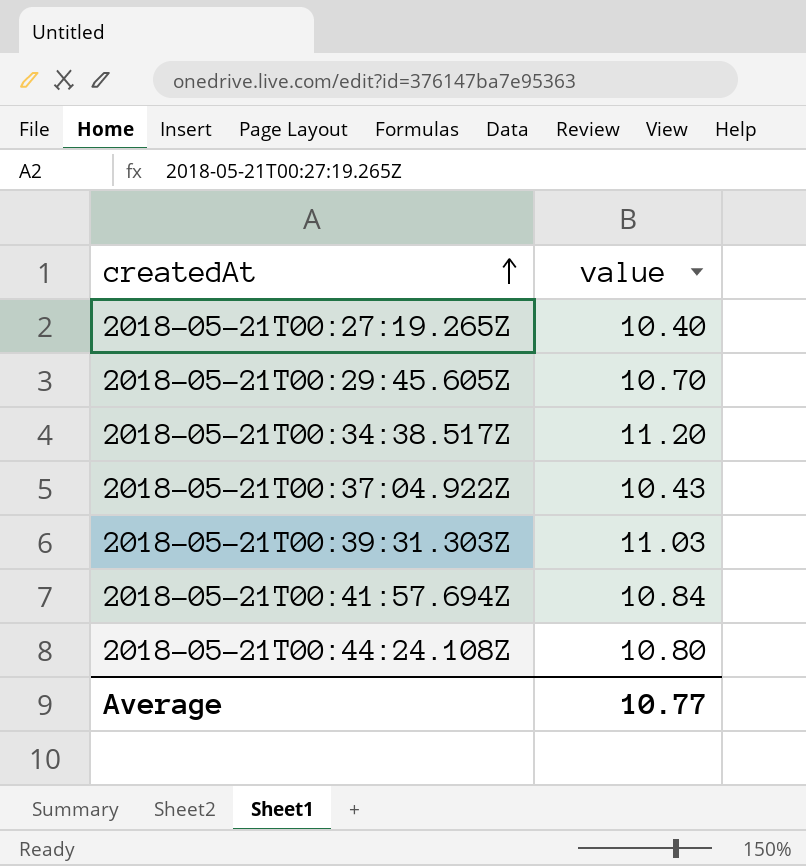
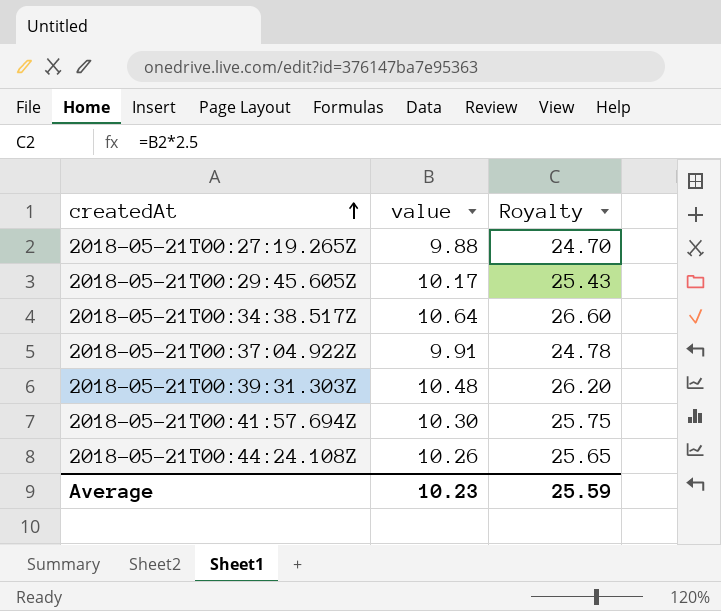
column Royalty | formula: none -> [value] * 2.5
2018-05-21T00:27:19.265Z | value: 10.40 -> 9.88
2018-05-21T00:29:45.605Z | value: 10.70 -> 10.17
2018-05-21T00:34:38.517Z | value: 11.20 -> 10.64
2018-05-21T00:37:04.922Z | value: 10.43 -> 9.91
2018-05-21T00:39:31.303Z | value: 11.03 -> 10.48
2018-05-21T00:41:57.694Z | value: 10.84 -> 10.30
2018-05-21T00:44:24.108Z | value: 10.80 -> 10.26
Average | value: 10.77 -> 10.23

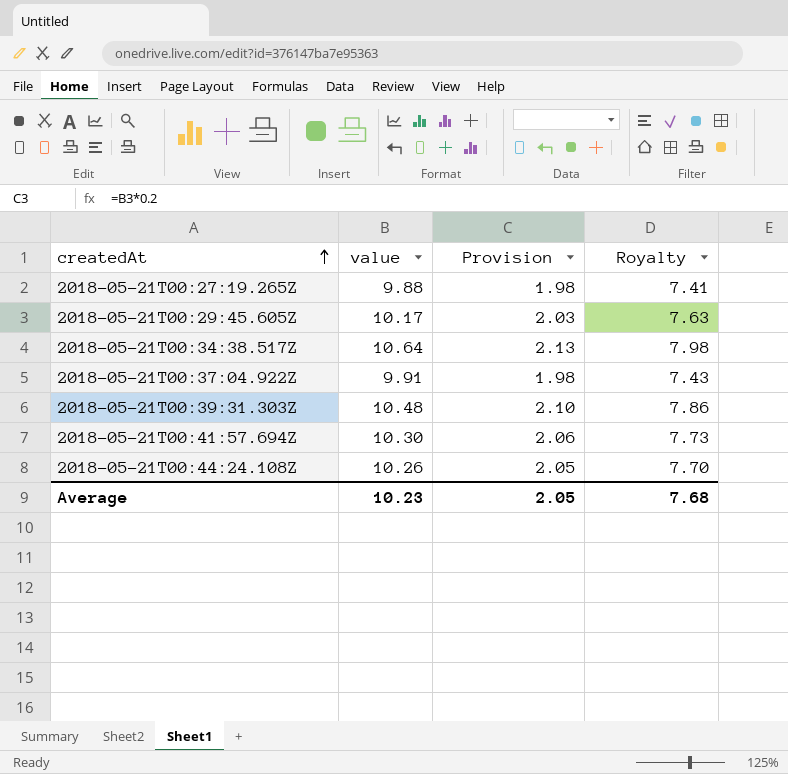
column Provision | formula: none -> [value] * 0.2
column Royalty | formula: [value] * 2.5 -> [value] * 0.75
Average | Royalty: 25.59 -> 7.68

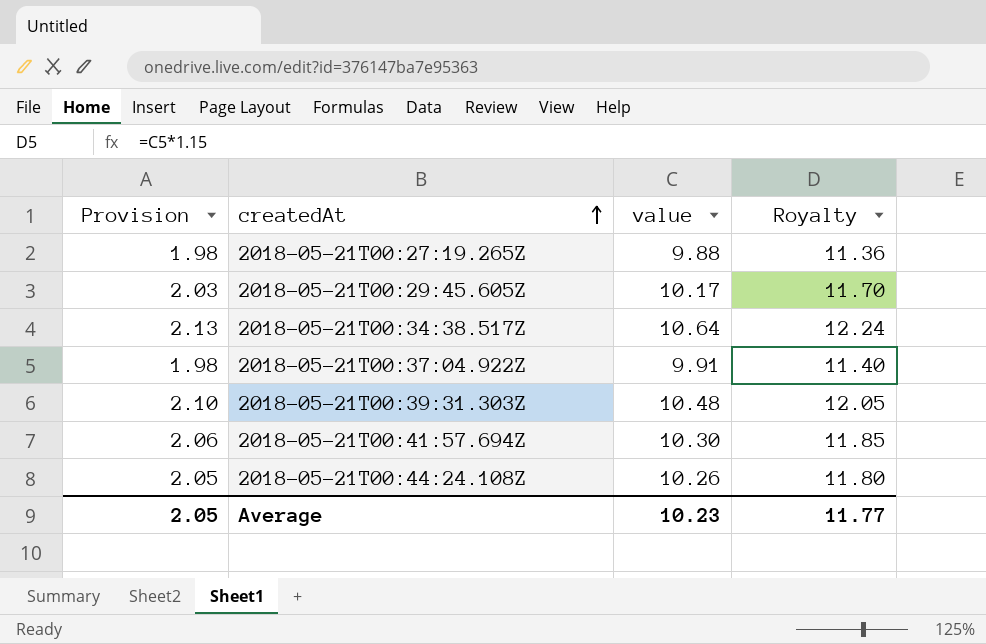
column Provision | position: 3 -> 1
column Royalty | formula: [value] * 0.75 -> [value] * 1.15
Average | Royalty: 7.68 -> 11.77

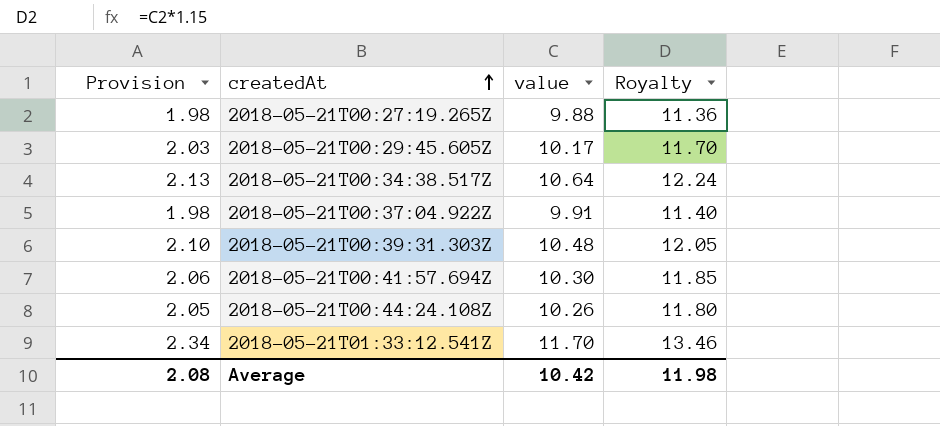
row 2018-05-21T01:33:12.541Z: none -> 2.34 | 11.70 | 13.46
Average | Provision: 2.05 -> 2.08
Average | value: 10.23 -> 10.42
Average | Royalty: 11.77 -> 11.98

